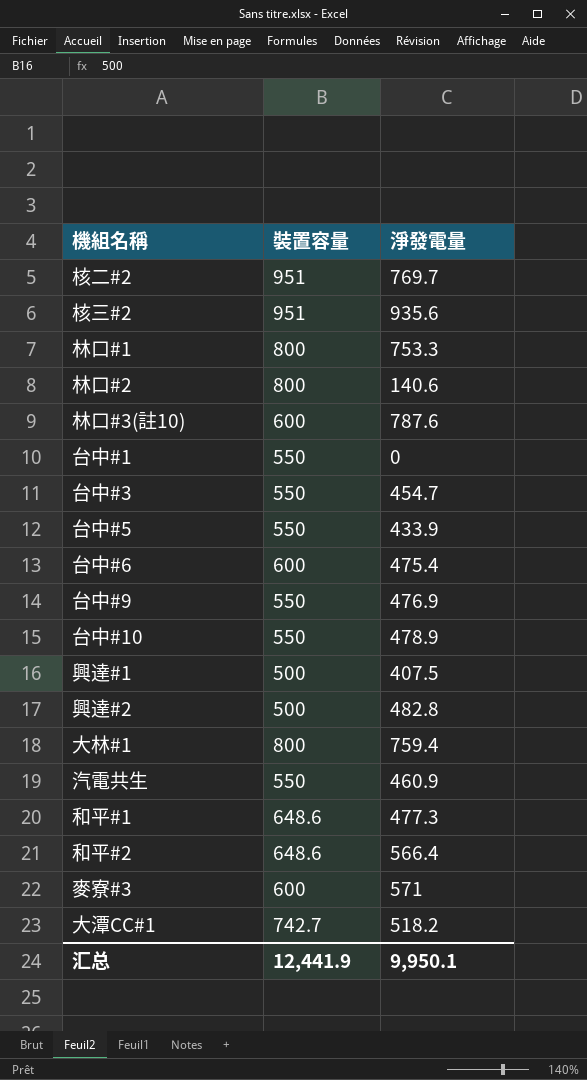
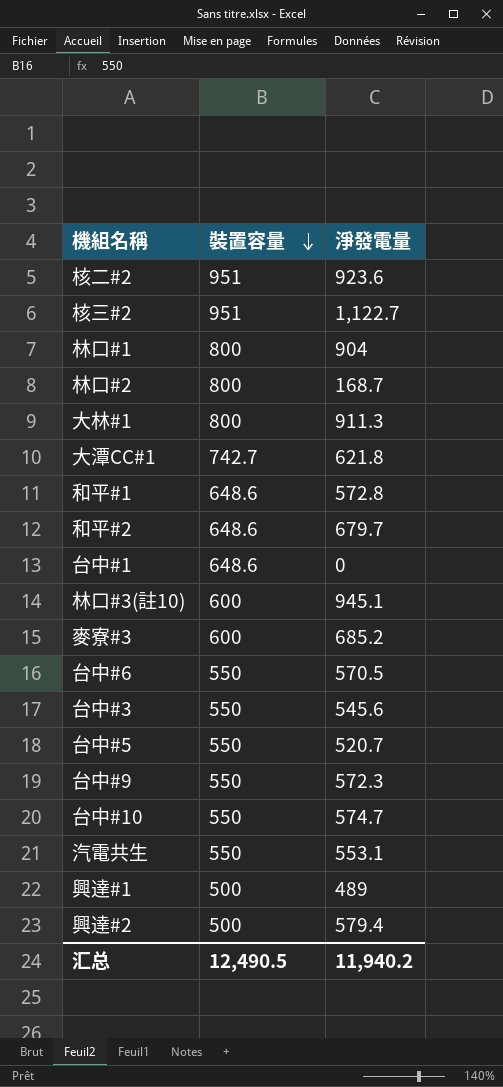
row order: none -> 裝置容量 descending
核二#2 | 淨發電量: 769.7 -> 923.6
核三#2 | 淨發電量: 935.6 -> 1,122.7
林口#1 | 淨發電量: 753.3 -> 904
林口#2 | 淨發電量: 140.6 -> 168.7
大林#1 | 淨發電量: 759.4 -> 911.3
大潭CC#1 | 淨發電量: 518.2 -> 621.8
和平#1 | 淨發電量: 477.3 -> 572.8
和平#2 | 淨發電量: 566.4 -> 679.7
台中#1 | 裝置容量: 550 -> 648.6
林口#3(註10) | 淨發電量: 787.6 -> 945.1
麥寮#3 | 淨發電量: 571 -> 685.2
台中#6 | 裝置容量: 600 -> 550
台中#6 | 淨發電量: 475.4 -> 570.5
台中#3 | 淨發電量: 454.7 -> 545.6
台中#5 | 淨發電量: 433.9 -> 520.7
台中#9 | 淨發電量: 476.9 -> 572.3
台中#10 | 淨發電量: 478.9 -> 574.7
汽電共生 | 淨發電量: 460.9 -> 553.1
興達#1 | 淨發電量: 407.5 -> 489
興達#2 | 淨發電量: 482.8 -> 579.4
汇总 | 裝置容量: 12,441.9 -> 12,490.5
汇总 | 淨發電量: 9,950.1 -> 11,940.2

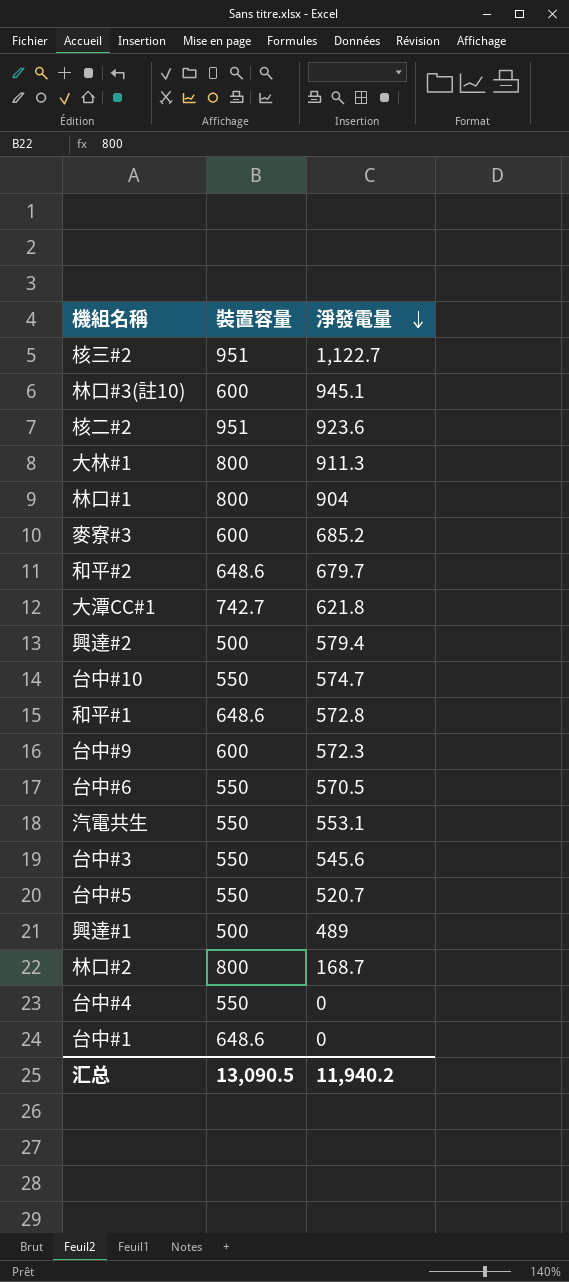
row order: 裝置容量 descending -> 淨發電量 descending
台中#9 | 裝置容量: 550 -> 600
row 台中#4: none -> 550 | 0
汇总 | 裝置容量: 12,490.5 -> 13,090.5

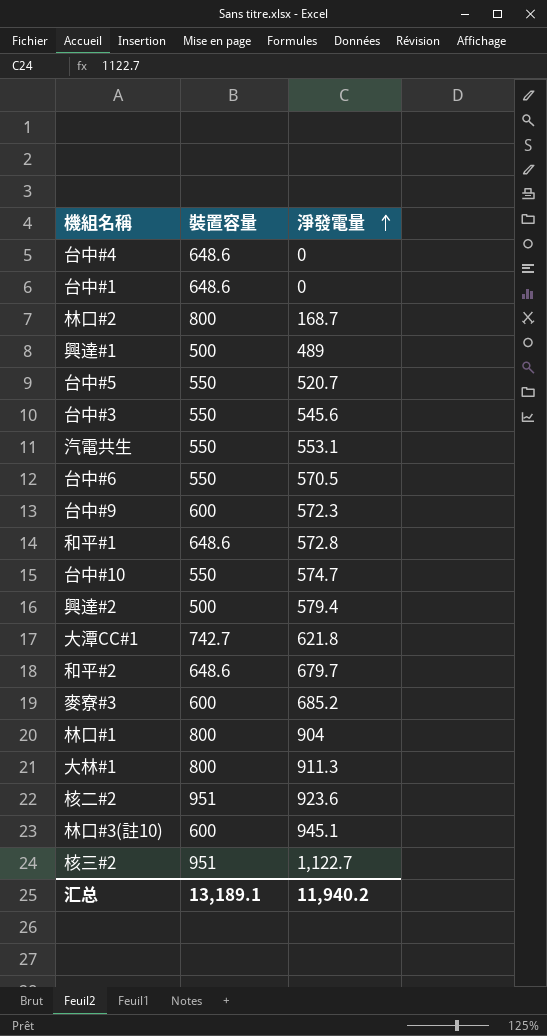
row order: 淨發電量 descending -> 淨發電量 ascending
台中#4 | 裝置容量: 550 -> 648.6
汇总 | 裝置容量: 13,090.5 -> 13,189.1

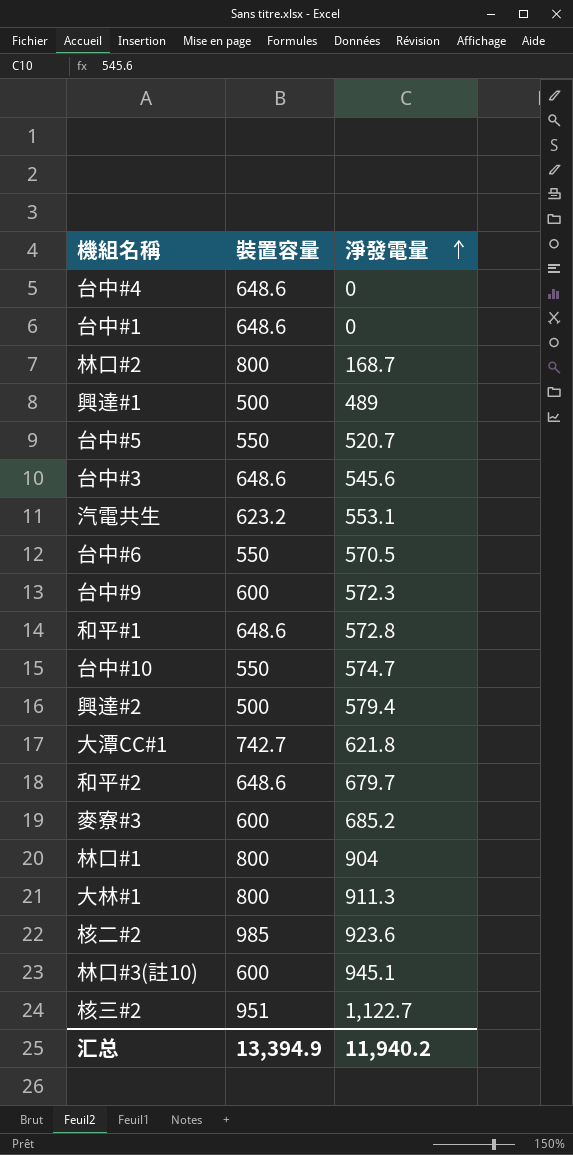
台中#3 | 裝置容量: 550 -> 648.6
汽電共生 | 裝置容量: 550 -> 623.2
核二#2 | 裝置容量: 951 -> 985
汇总 | 裝置容量: 13,189.1 -> 13,394.9

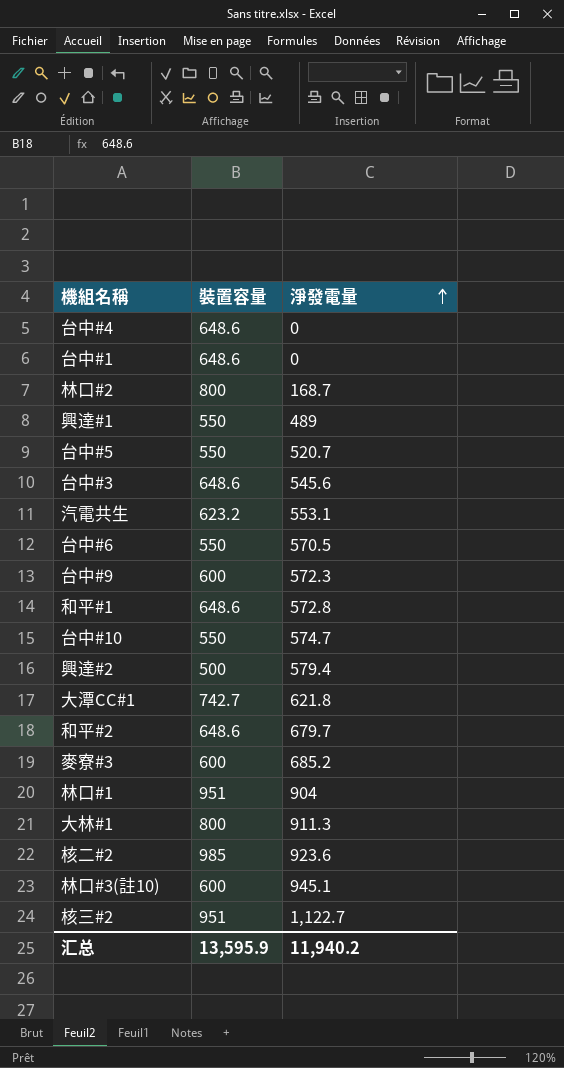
興達#1 | 裝置容量: 500 -> 550
林口#1 | 裝置容量: 800 -> 951
汇总 | 裝置容量: 13,394.9 -> 13,595.9

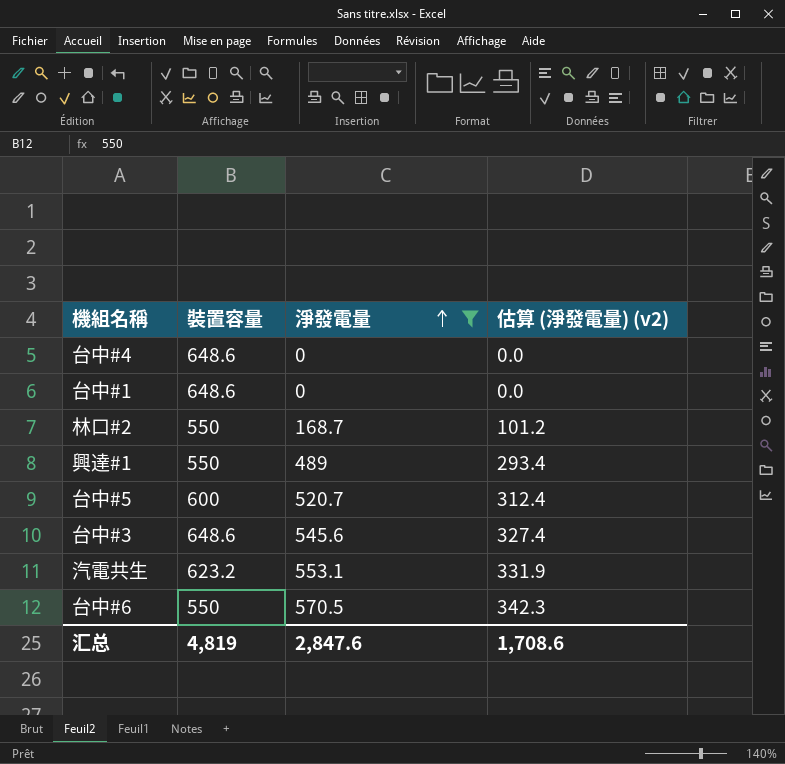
filter: none -> 淨發電量 <= 570.5
column 估算 (淨發電量) (v2) | formula: none -> [淨發電量] * 0.6
林口#2 | 裝置容量: 800 -> 550
台中#5 | 裝置容量: 550 -> 600
汇总 | 裝置容量: 13,595.9 -> 4,819
汇总 | 淨發電量: 11,940.2 -> 2,847.6

